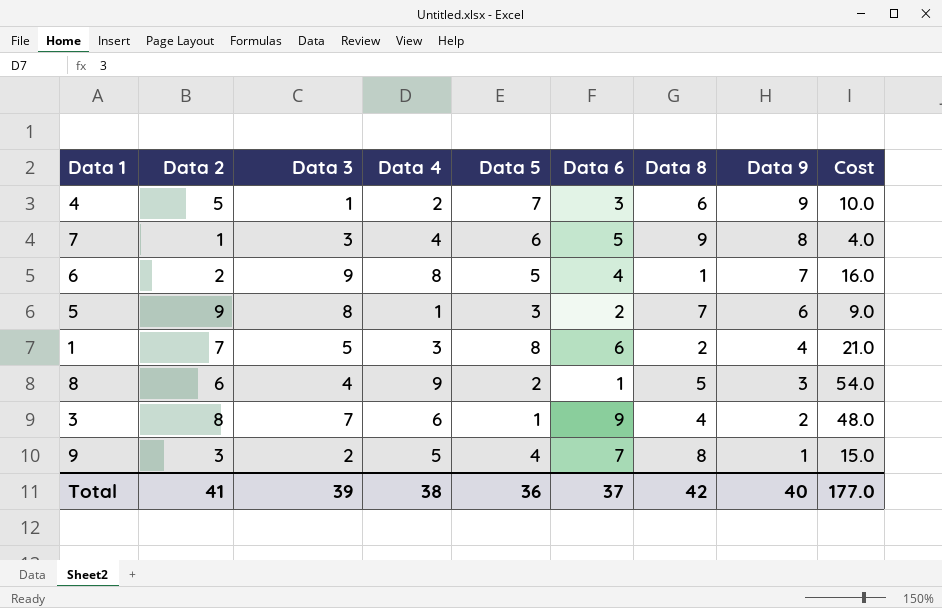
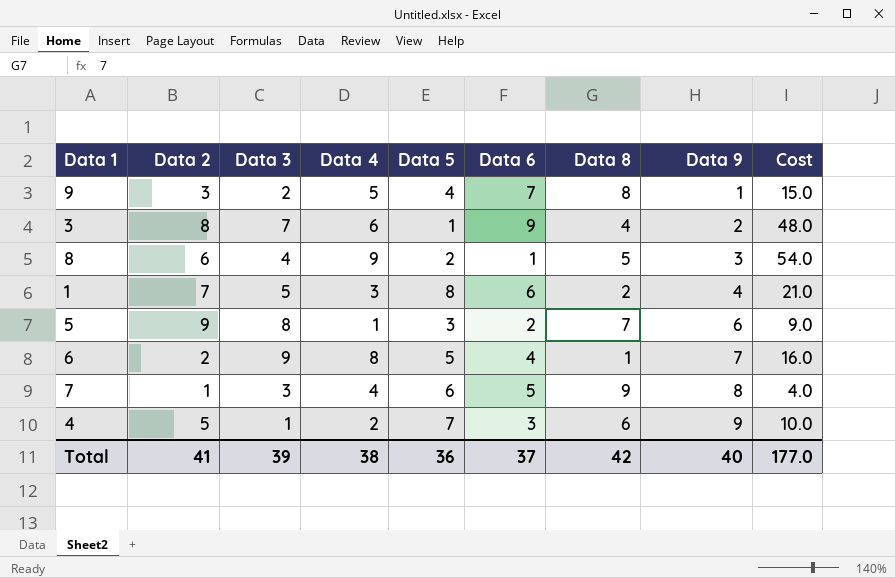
row order: Data 9 descending -> Data 9 ascending

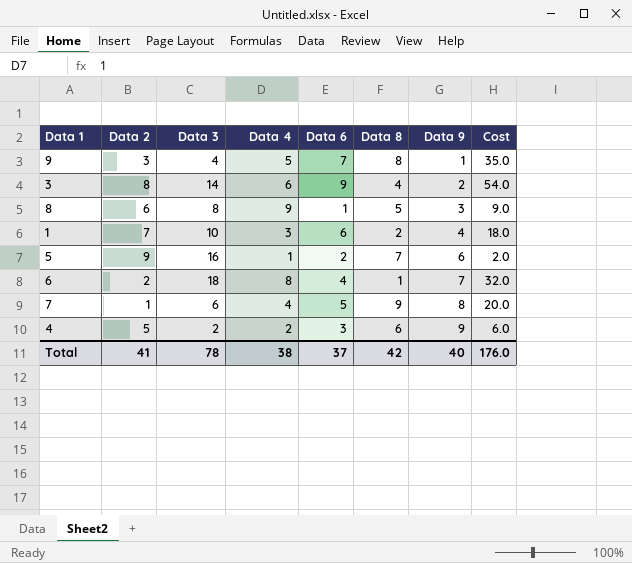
column Data 5 | position: 5 -> none
column Cost | formula: [Data 2] * [Data 4] -> [Data 4] * [Data 6]
9 | Data 3: 2 -> 4
3 | Data 3: 7 -> 14
8 | Data 3: 4 -> 8
1 | Data 3: 5 -> 10
5 | Data 3: 8 -> 16
6 | Data 3: 9 -> 18
7 | Data 3: 3 -> 6
4 | Data 3: 1 -> 2
Total | Data 3: 39 -> 78
Total | Cost: 177.0 -> 176.0

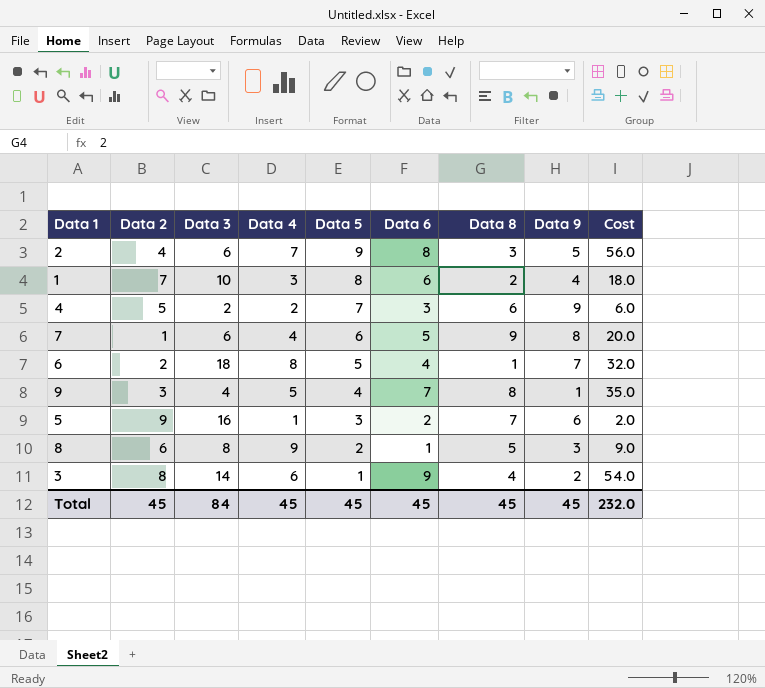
row order: Data 9 ascending -> Data 5 descending
column Data 5 | position: none -> 5
row 2: none -> 4 | 6 | 7 | 9 | 8 | 3 | 5 | 56.0
Total | Data 2: 41 -> 45
Total | Data 3: 78 -> 84
Total | Data 4: 38 -> 45
Total | Data 6: 37 -> 45
Total | Data 8: 42 -> 45
Total | Data 9: 40 -> 45
Total | Cost: 176.0 -> 232.0

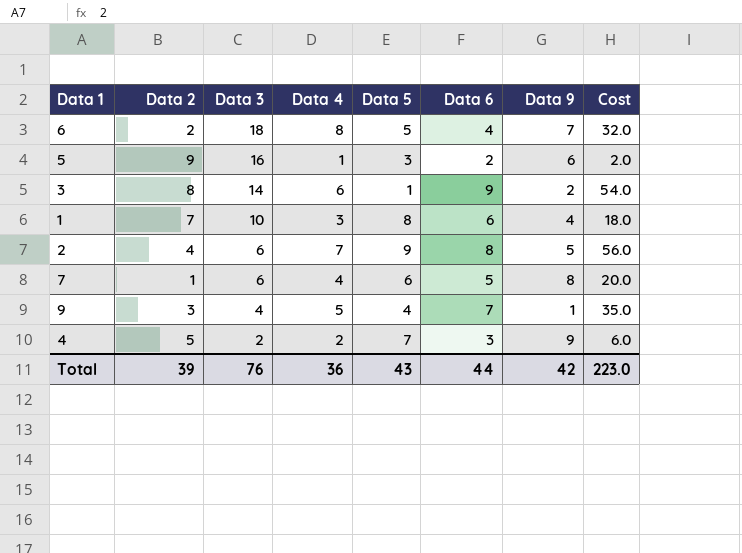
row order: Data 5 descending -> Data 3 descending
column Data 8 | position: 7 -> none
row 8: 6 | 8 | 9 | 2 | 1 | 5 | 3 | 9.0 -> none
Total | Data 2: 45 -> 39
Total | Data 3: 84 -> 76
Total | Data 4: 45 -> 36
Total | Data 5: 45 -> 43
Total | Data 6: 45 -> 44
Total | Data 9: 45 -> 42
Total | Cost: 232.0 -> 223.0

